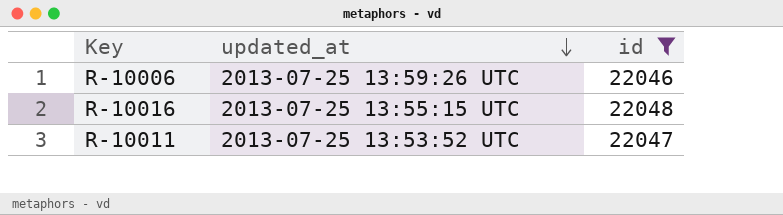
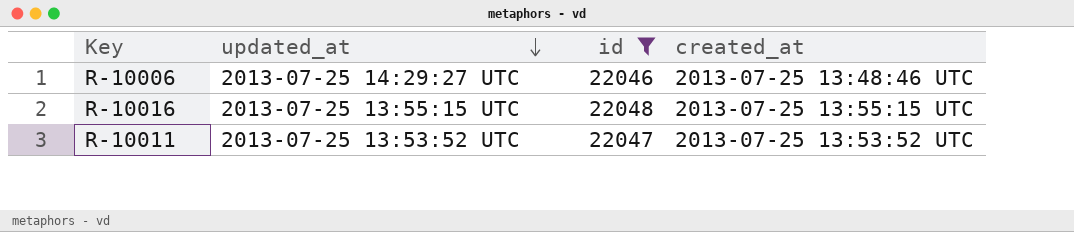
column created_at | position: none -> 4
R-10006 | updated_at: 2013-07-25 13:59:26 UTC -> 2013-07-25 14:29:27 UTC

